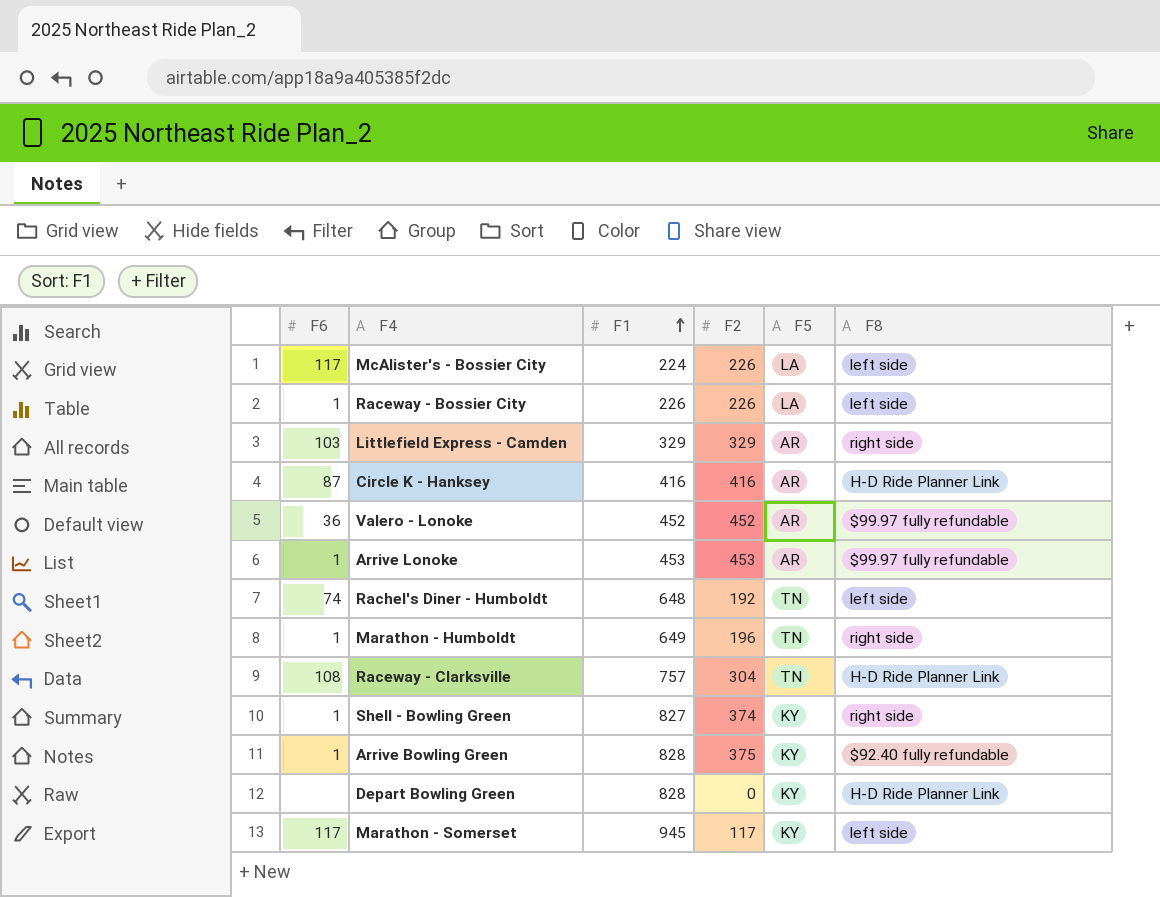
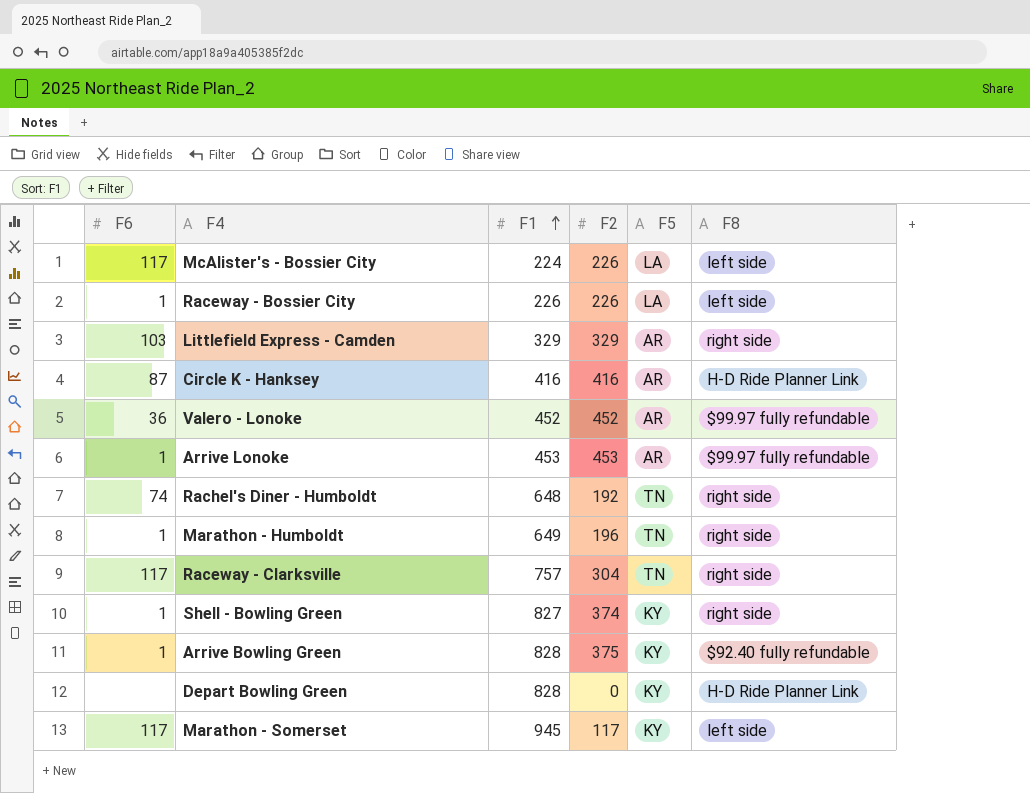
Rachel's Diner - Humboldt | F8: left side -> right side
Raceway - Clarksville | F6: 108 -> 117
Raceway - Clarksville | F8: H-D Ride Planner Link -> right side

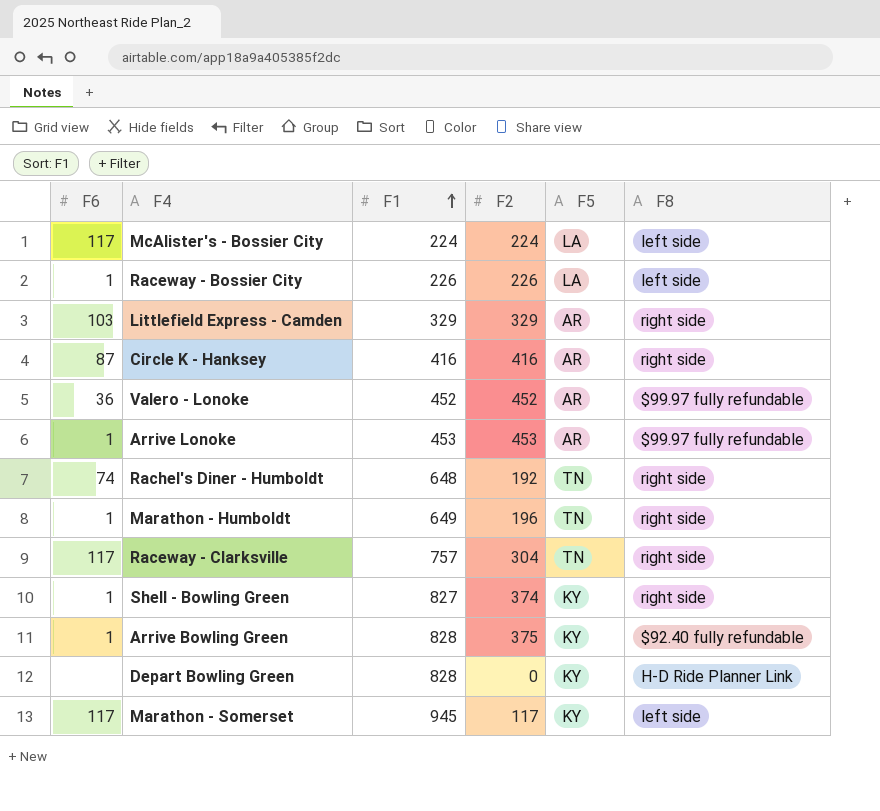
McAlister's - Bossier City | F2: 226 -> 224
Circle K - Hanksey | F8: H-D Ride Planner Link -> right side

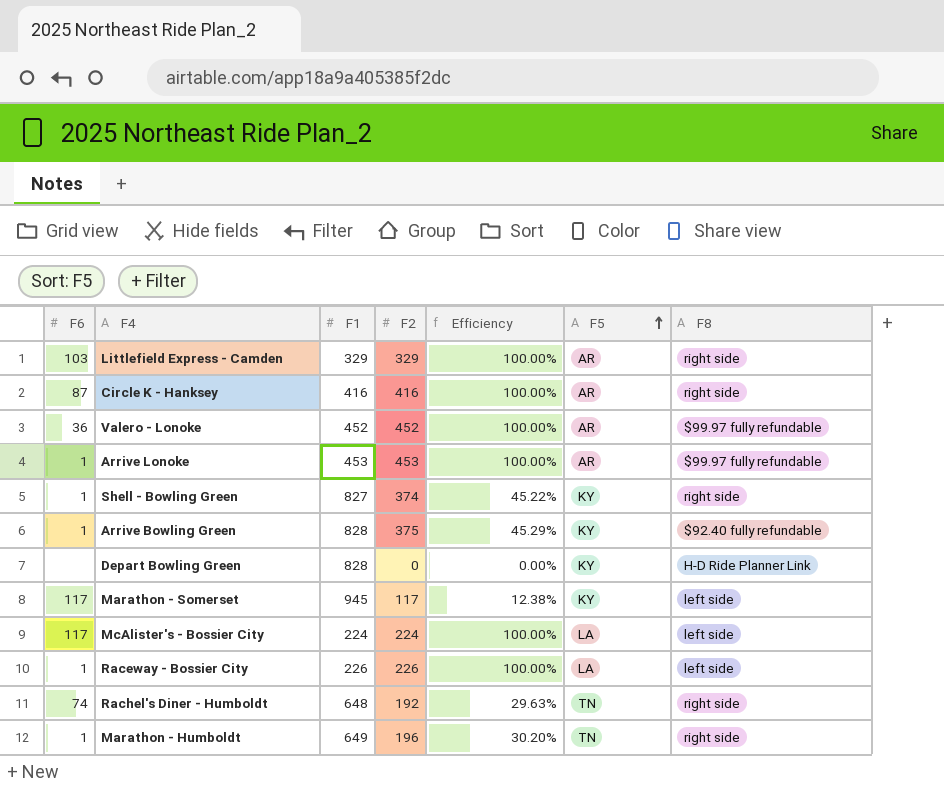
row order: F1 ascending -> F5 ascending
column Efficiency | formula: none -> [F2] / [F1]
row Raceway - Clarksville: 117 | 757 | 304 | TN | right side -> none

